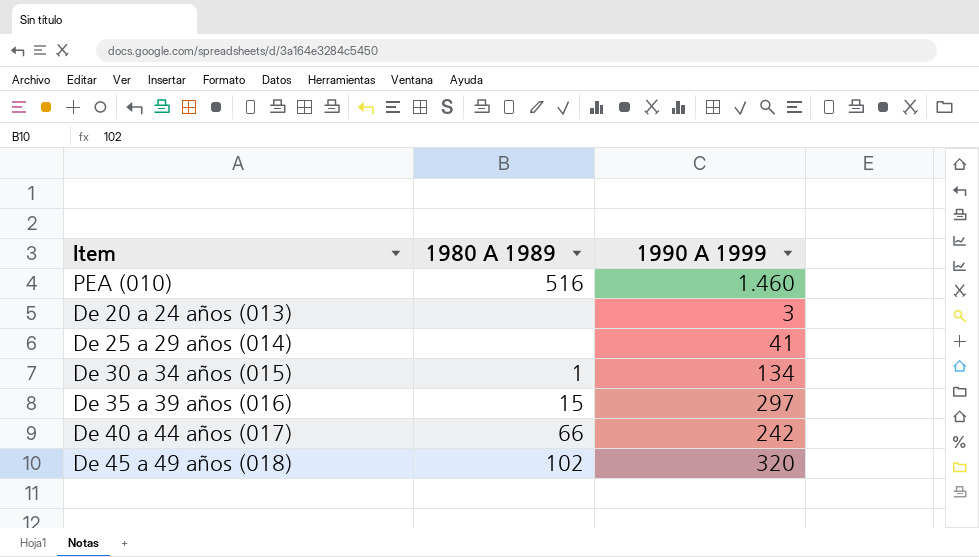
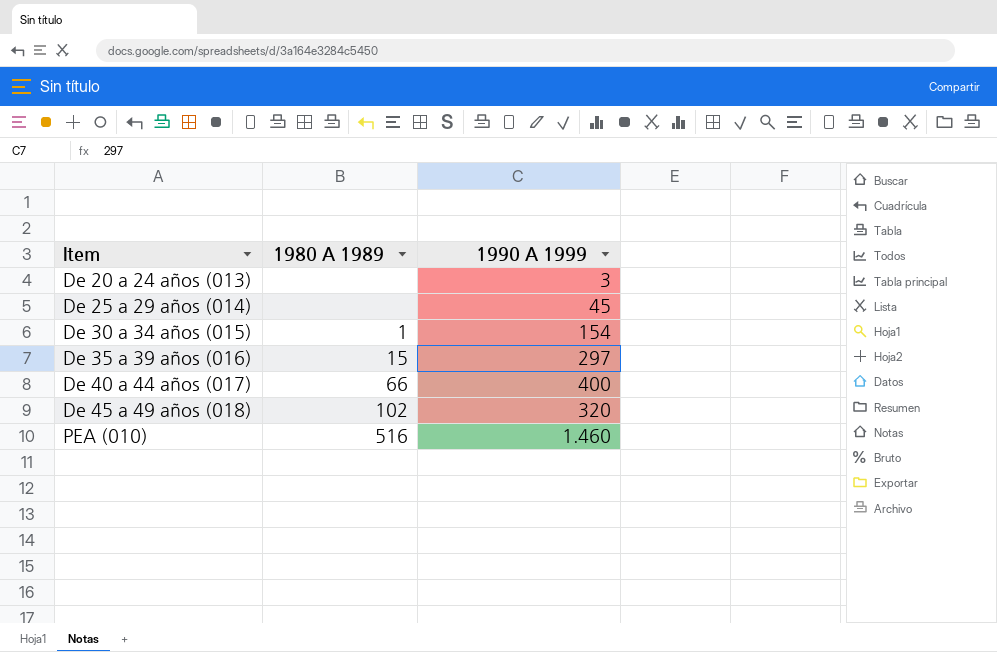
row order: none -> Item ascending
De 25 a 29 años (014) | 1990 A 1999: 41 -> 45
De 30 a 34 años (015) | 1990 A 1999: 134 -> 154
De 40 a 44 años (017) | 1990 A 1999: 242 -> 400

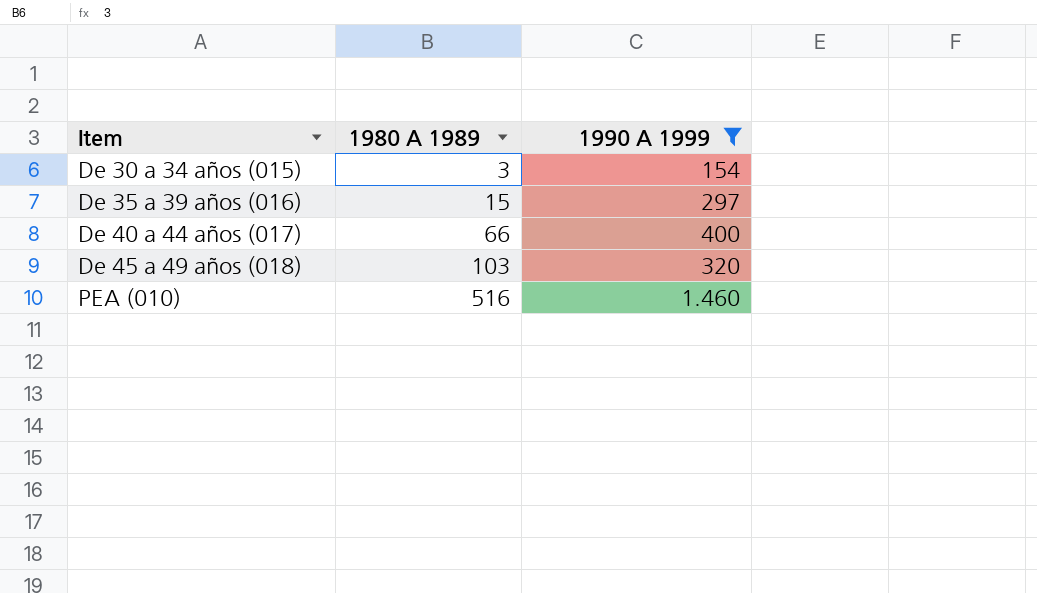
filter: none -> 1990 A 1999 >= 154
De 30 a 34 años (015) | 1980 A 1989: 1 -> 3
De 45 a 49 años (018) | 1980 A 1989: 102 -> 103

